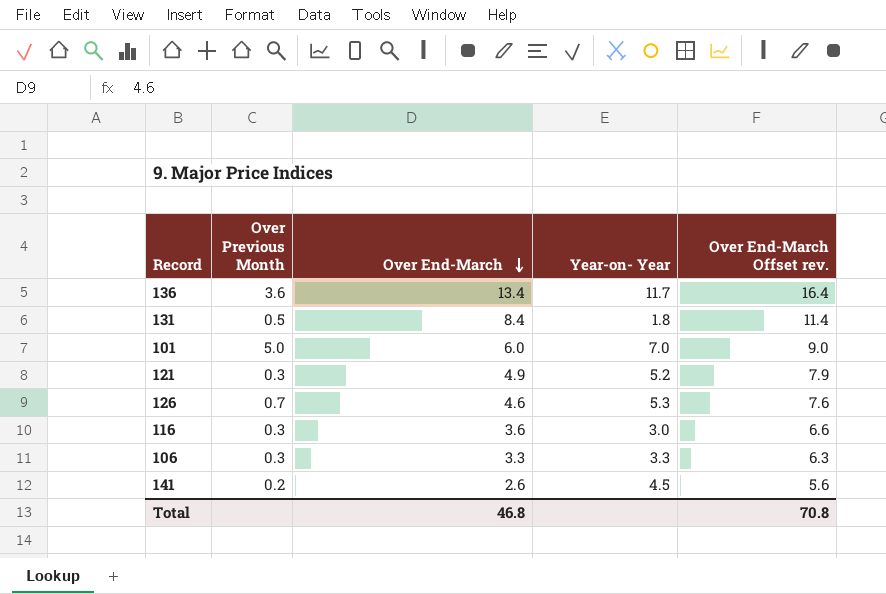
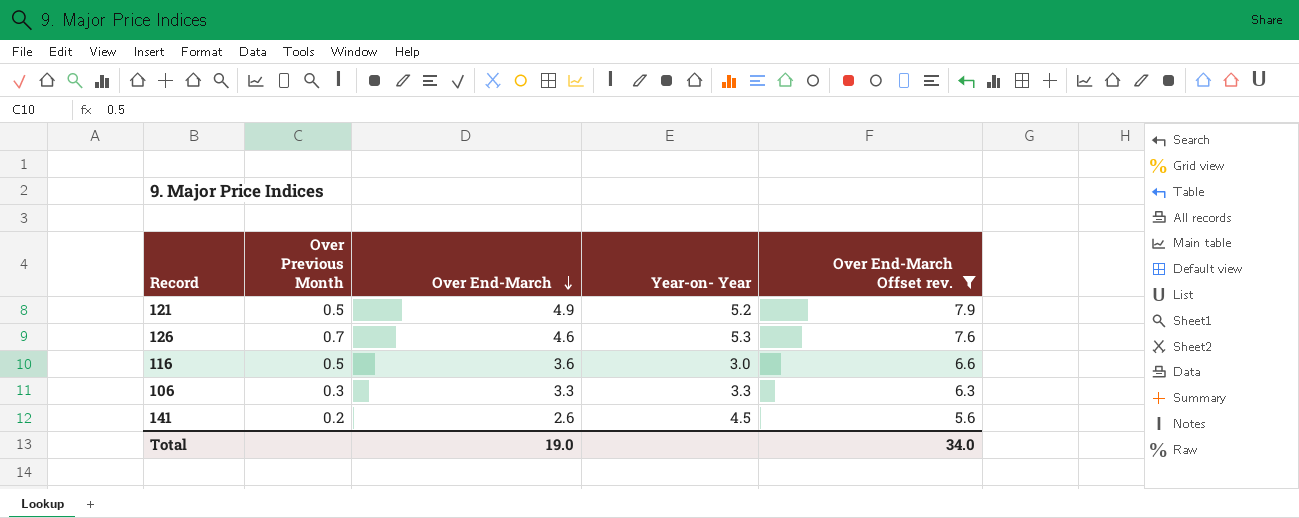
filter: none -> Over End-March Offset rev. <= 7.9
121 | Over Previous Month: 0.3 -> 0.5
116 | Over Previous Month: 0.3 -> 0.5
Total | Over End-March: 46.8 -> 19.0
Total | Over End-March Offset rev.: 70.8 -> 34.0

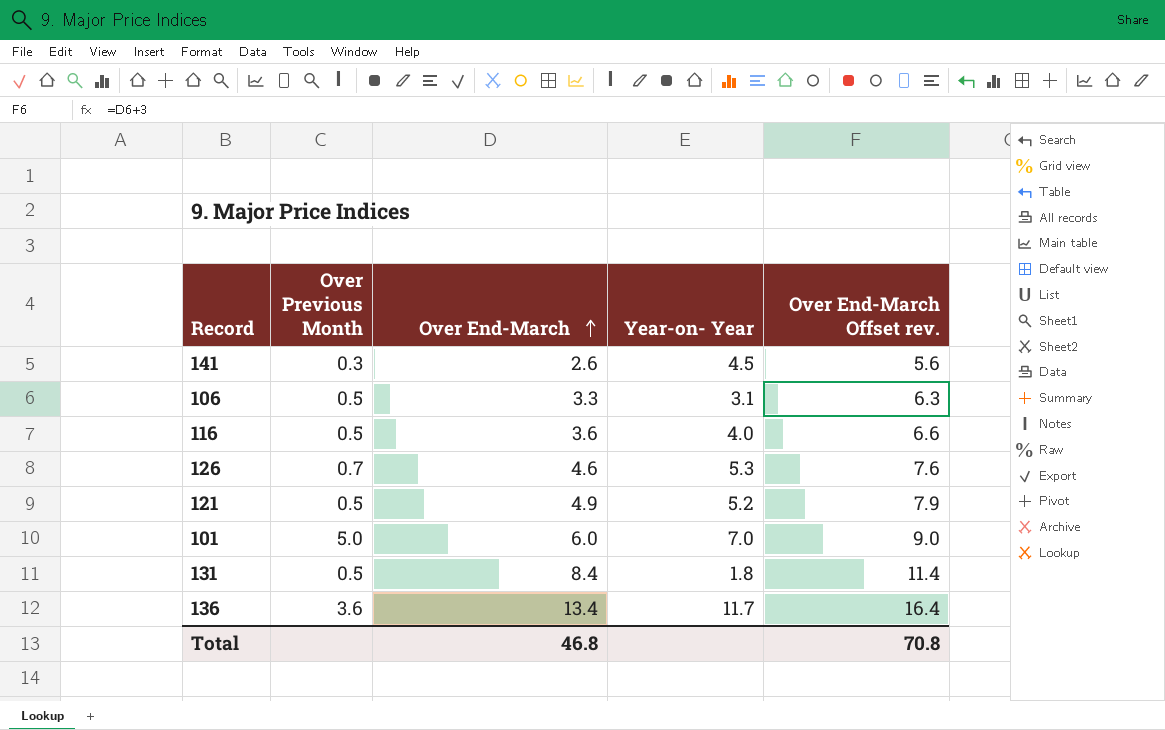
filter: Over End-March Offset rev. <= 7.9 -> none
row order: Over End-March descending -> Over End-March ascending
141 | Over Previous Month: 0.2 -> 0.3
106 | Over Previous Month: 0.3 -> 0.5
106 | Year-on- Year: 3.3 -> 3.1
116 | Year-on- Year: 3.0 -> 4.0
Total | Over End-March: 19.0 -> 46.8
Total | Over End-March Offset rev.: 34.0 -> 70.8

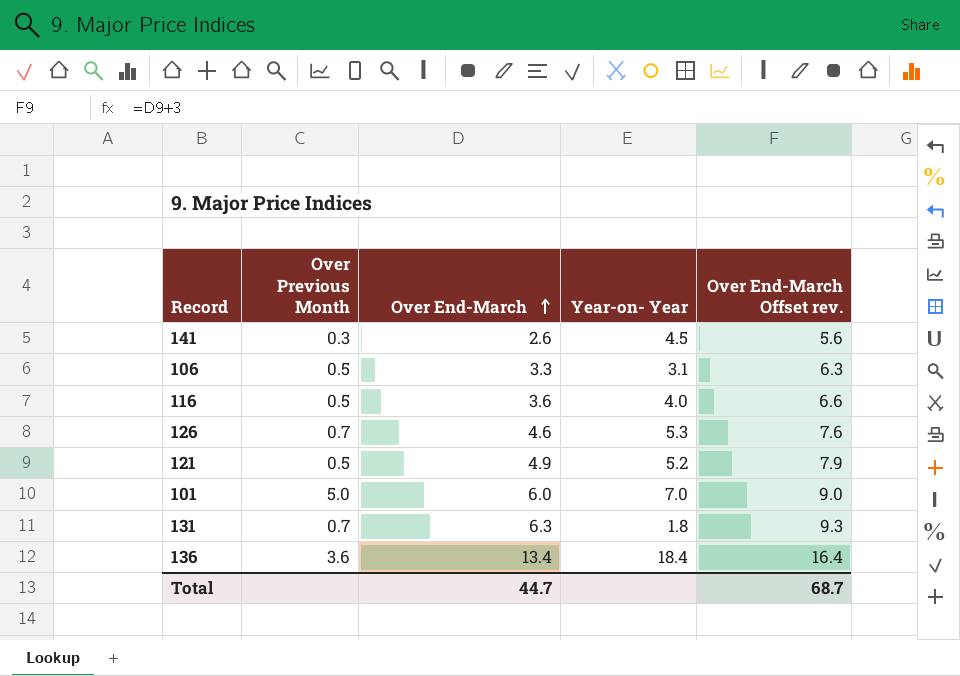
131 | Over Previous Month: 0.5 -> 0.7
131 | Over End-March: 8.4 -> 6.3
131 | Over End-March Offset rev.: 11.4 -> 9.3
136 | Year-on- Year: 11.7 -> 18.4
Total | Over End-March: 46.8 -> 44.7
Total | Over End-March Offset rev.: 70.8 -> 68.7

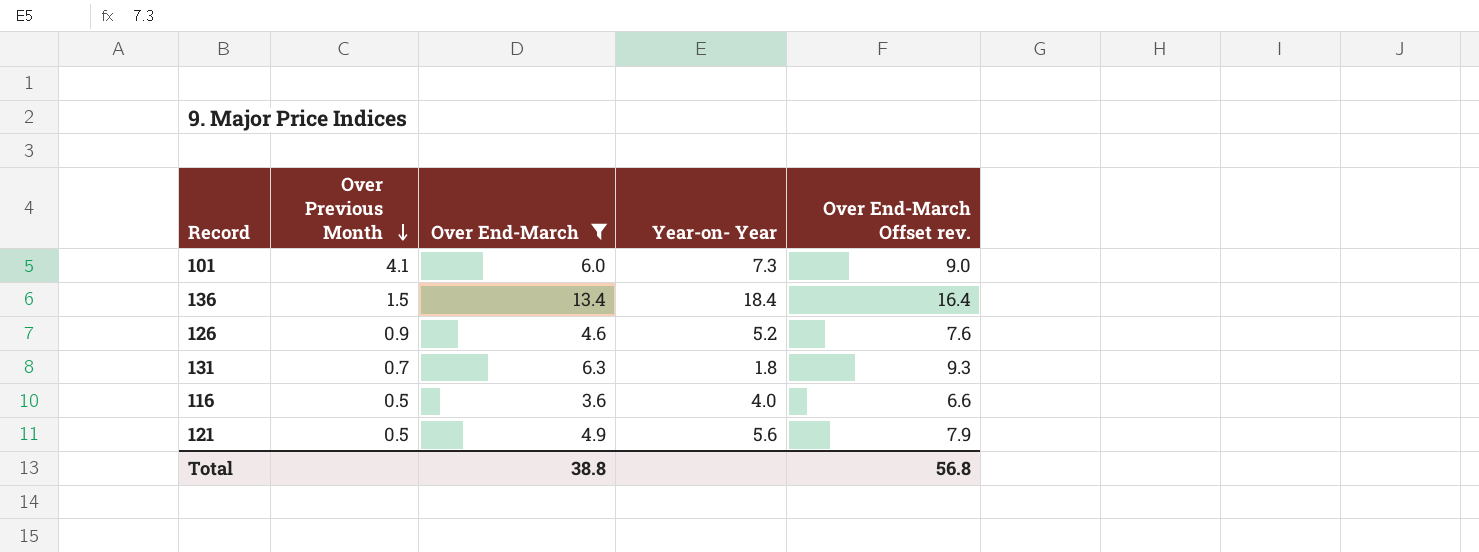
filter: none -> Over End-March >= 3.6
row order: Over End-March ascending -> Over Previous Month descending
101 | Over Previous Month: 5.0 -> 4.1
101 | Year-on- Year: 7.0 -> 7.3
136 | Over Previous Month: 3.6 -> 1.5
126 | Over Previous Month: 0.7 -> 0.9
126 | Year-on- Year: 5.3 -> 5.2
121 | Year-on- Year: 5.2 -> 5.6
Total | Over End-March: 44.7 -> 38.8
Total | Over End-March Offset rev.: 68.7 -> 56.8

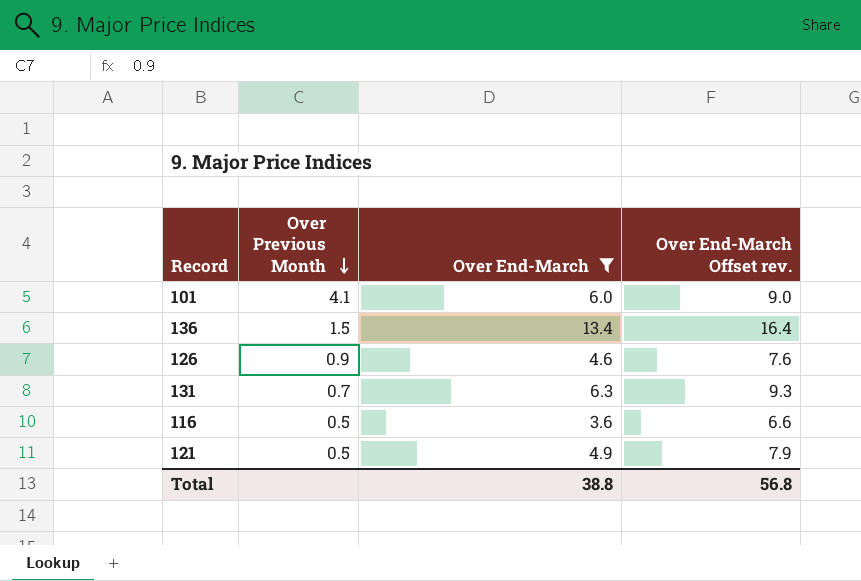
column Year-on- Year | position: 4 -> none

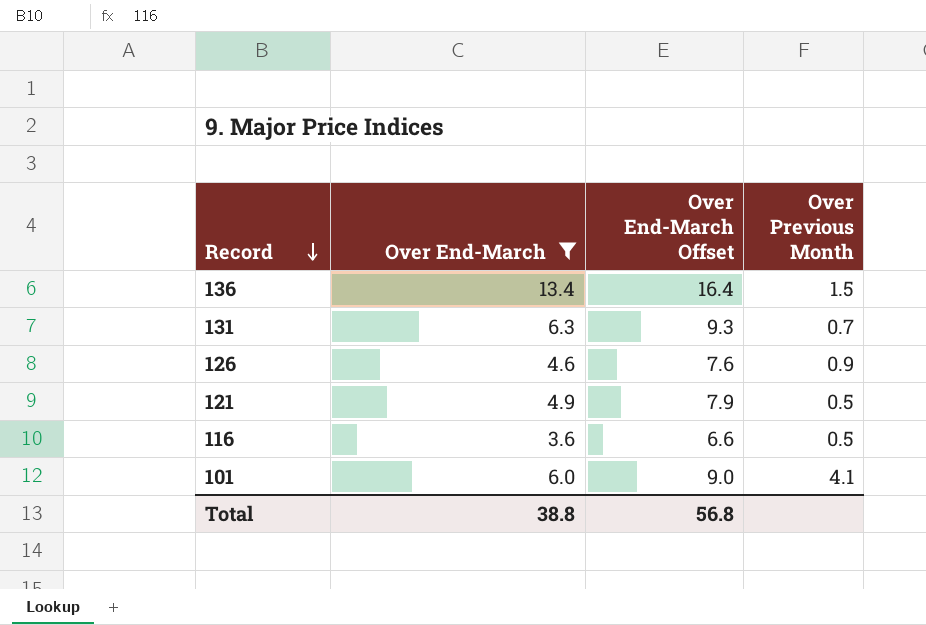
row order: Over Previous Month descending -> Record descending
column name: Over End-March Offset rev. -> Over End-March Offset
column Over Previous Month | position: 2 -> 4

